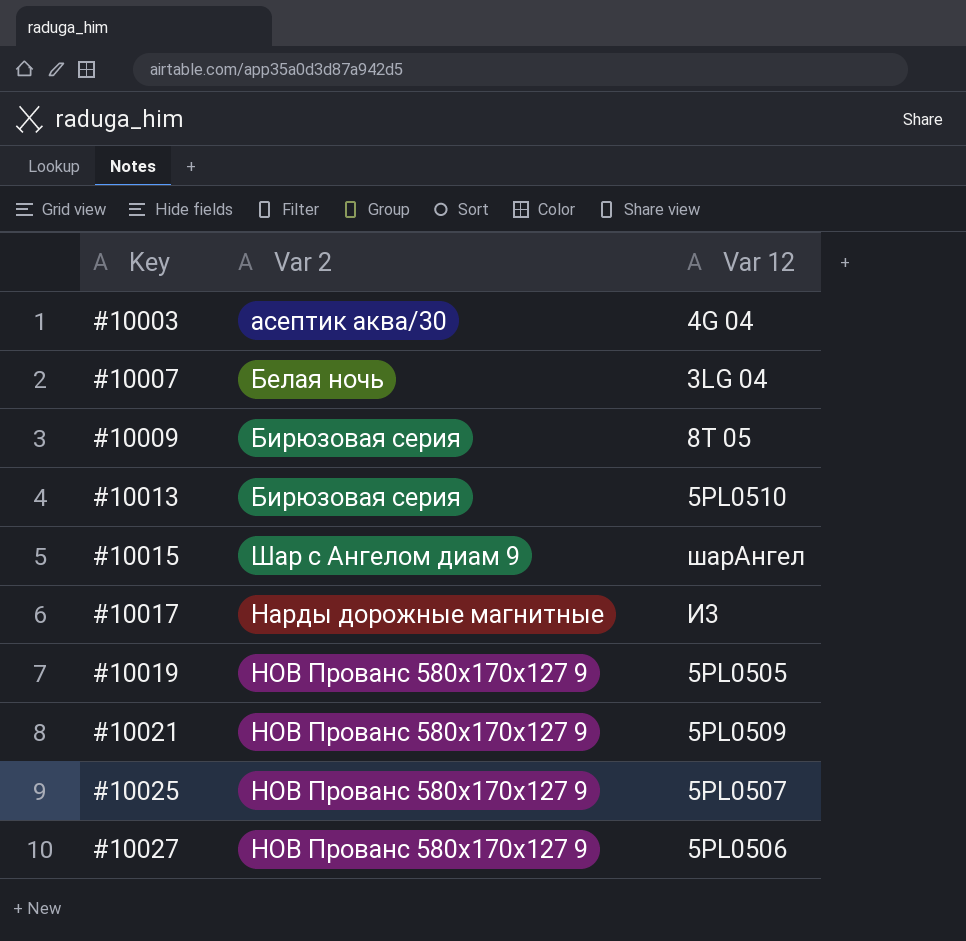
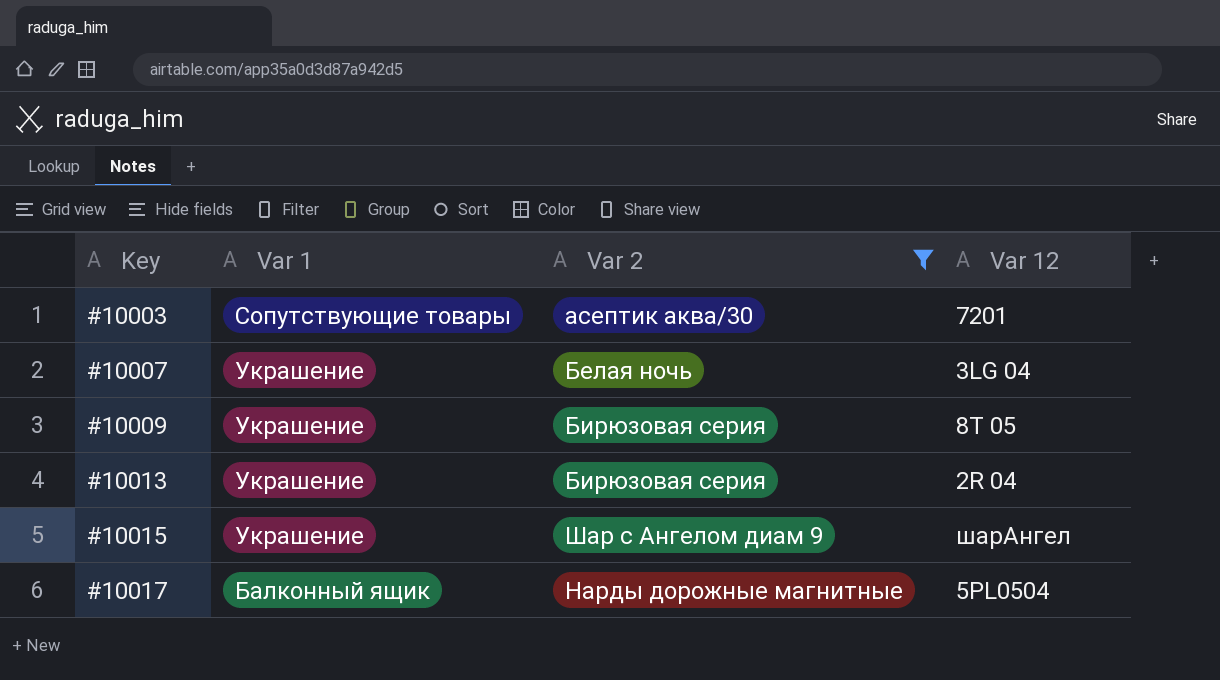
filter: none -> Var 2 != НОВ Прованс 580х170х127 9
column Var 1 | position: none -> 2
#10003 | Var 12: 4G 04 -> 7201
#10013 | Var 12: 5PL0510 -> 2R 04
#10017 | Var 12: И3 -> 5PL0504

